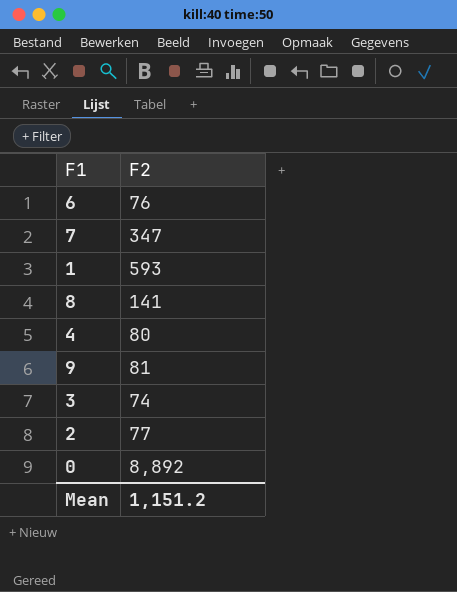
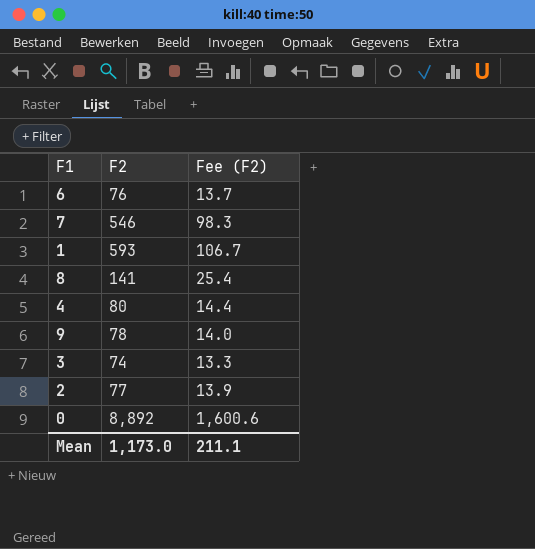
column Fee (F2) | formula: none -> [F2] * 0.18
7 | F2: 347 -> 546
9 | F2: 81 -> 78
Mean | F2: 1,151.2 -> 1,173.0

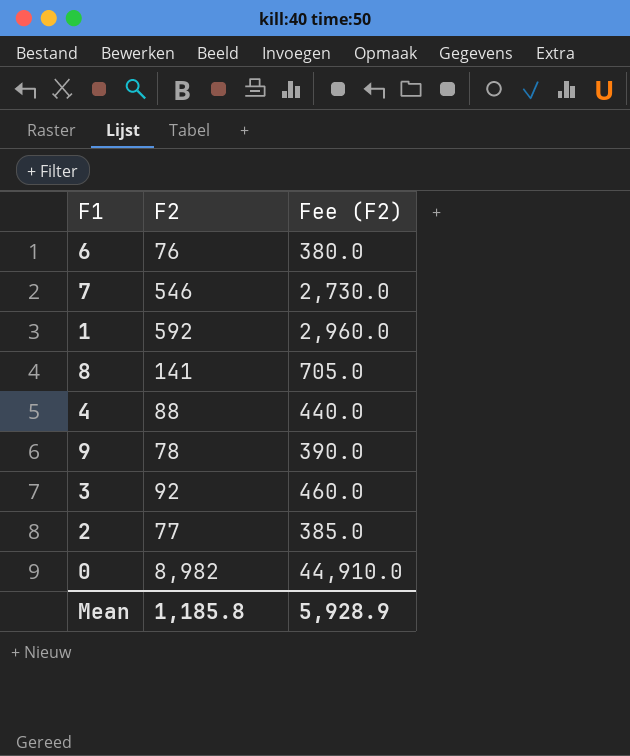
column Fee (F2) | formula: [F2] * 0.18 -> [F2] * 5
1 | F2: 593 -> 592
4 | F2: 80 -> 88
3 | F2: 74 -> 92
0 | F2: 8,892 -> 8,982
Mean | F2: 1,173.0 -> 1,185.8
Mean | Fee (F2): 211.1 -> 5,928.9

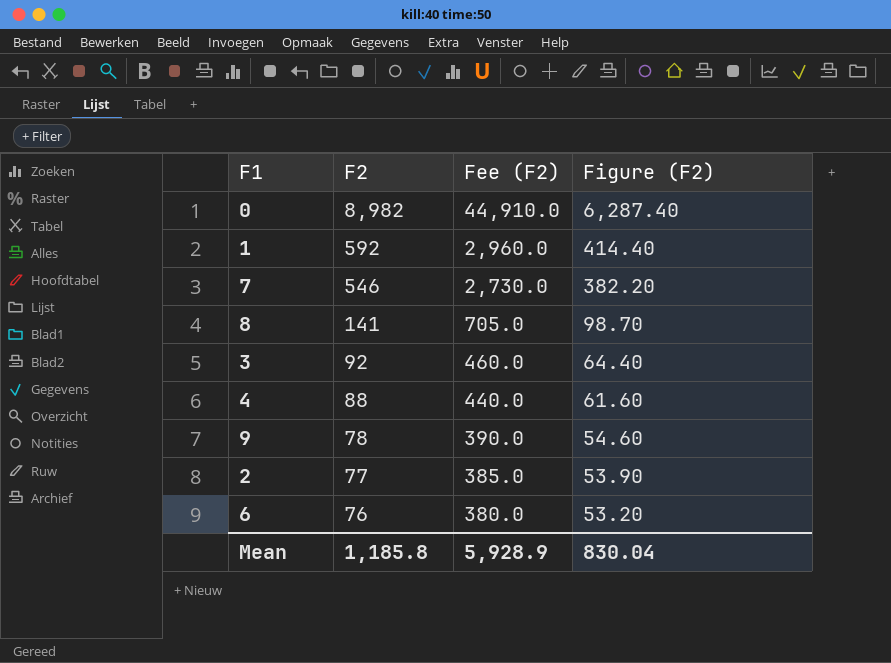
row order: none -> F2 descending
column Figure (F2) | formula: none -> [F2] * 0.7

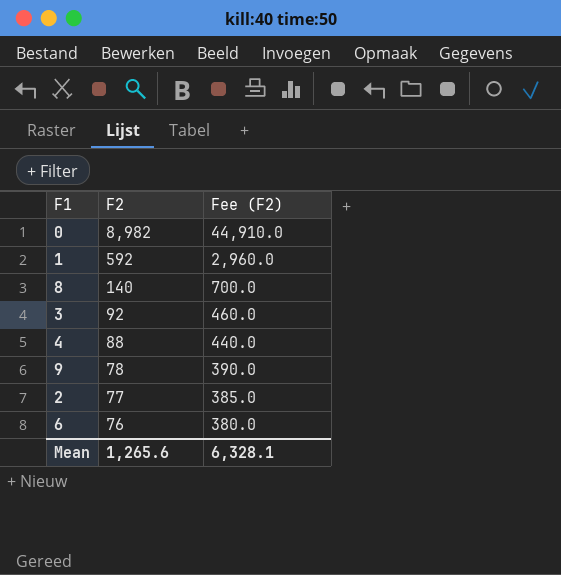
column Figure (F2) | formula: [F2] * 0.7 -> none
row 7: 546 | 2,730.0 | 382.20 -> none
8 | F2: 141 -> 140
8 | Fee (F2): 705.0 -> 700.0
Mean | F2: 1,185.8 -> 1,265.6
Mean | Fee (F2): 5,928.9 -> 6,328.1

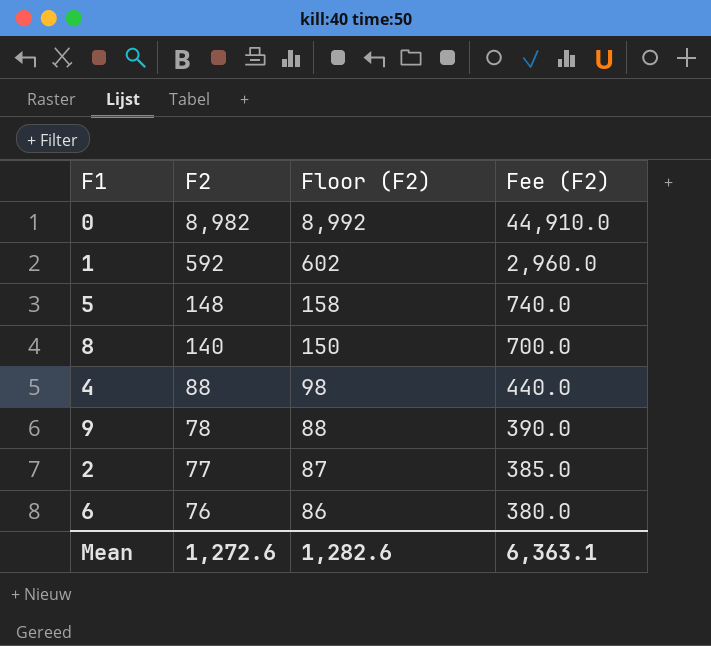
column Floor (F2) | formula: none -> [F2] + 10
row 3: 92 | 460.0 -> none
row 5: none -> 148 | 158 | 740.0
Mean | F2: 1,265.6 -> 1,272.6
Mean | Fee (F2): 6,328.1 -> 6,363.1

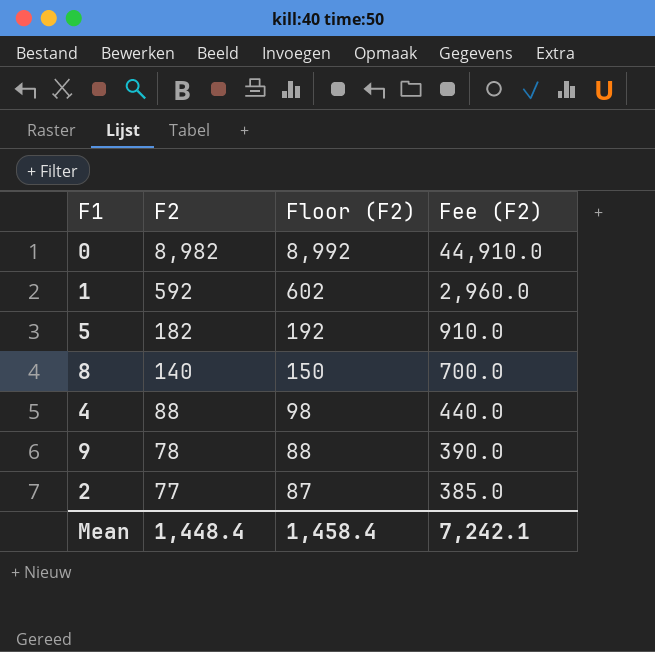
row 6: 76 | 86 | 380.0 -> none
5 | F2: 148 -> 182
5 | Floor (F2): 158 -> 192
5 | Fee (F2): 740.0 -> 910.0
Mean | F2: 1,272.6 -> 1,448.4
Mean | Floor (F2): 1,282.6 -> 1,458.4
Mean | Fee (F2): 6,363.1 -> 7,242.1

